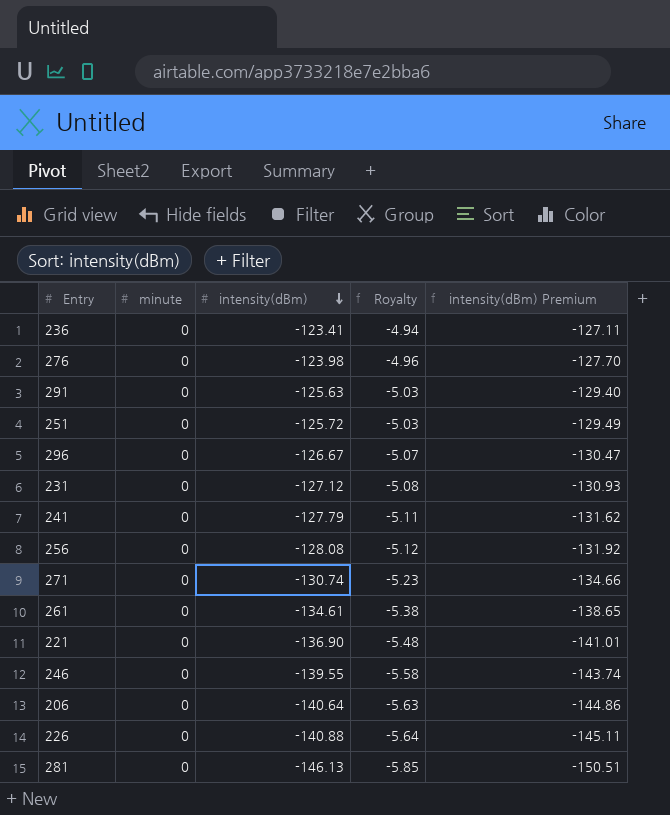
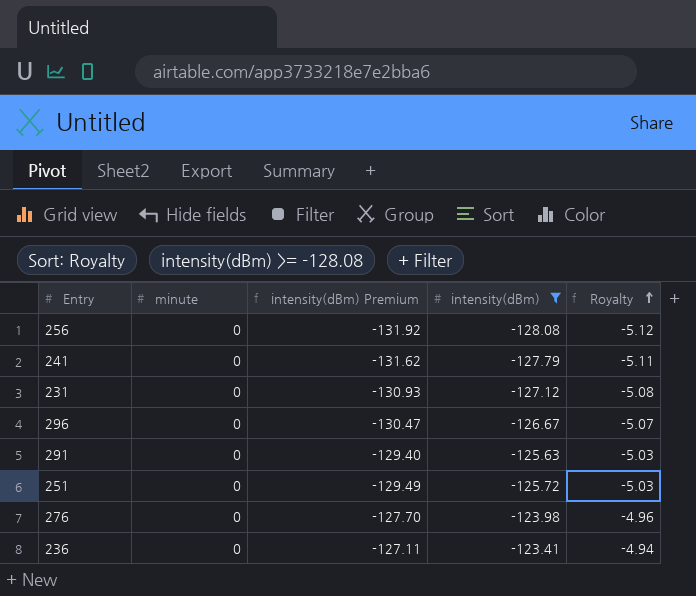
filter: none -> intensity(dBm) >= -128.08
row order: intensity(dBm) descending -> Royalty ascending
column intensity(dBm) Premium | position: 5 -> 3

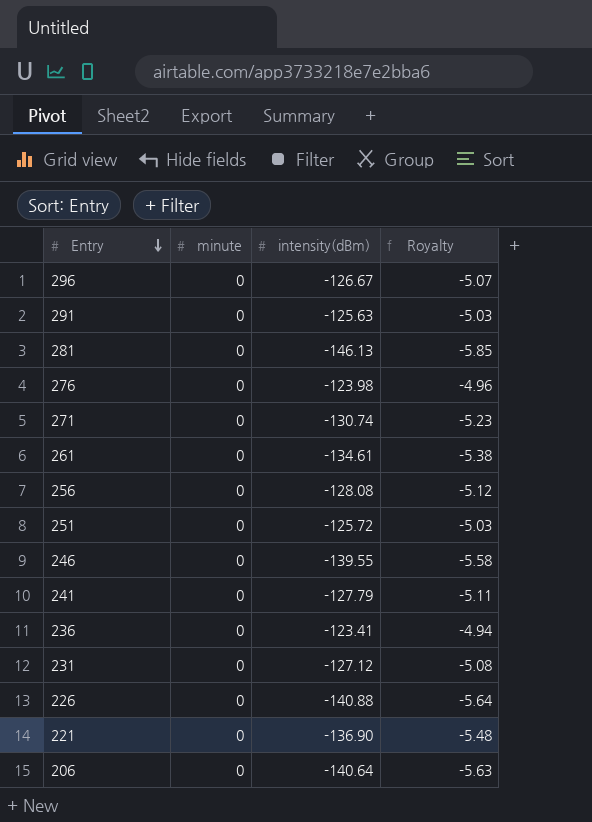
filter: intensity(dBm) >= -128.08 -> none
row order: Royalty ascending -> Entry descending
column intensity(dBm) Premium | formula: [intensity(dBm)] * 1.03 -> none

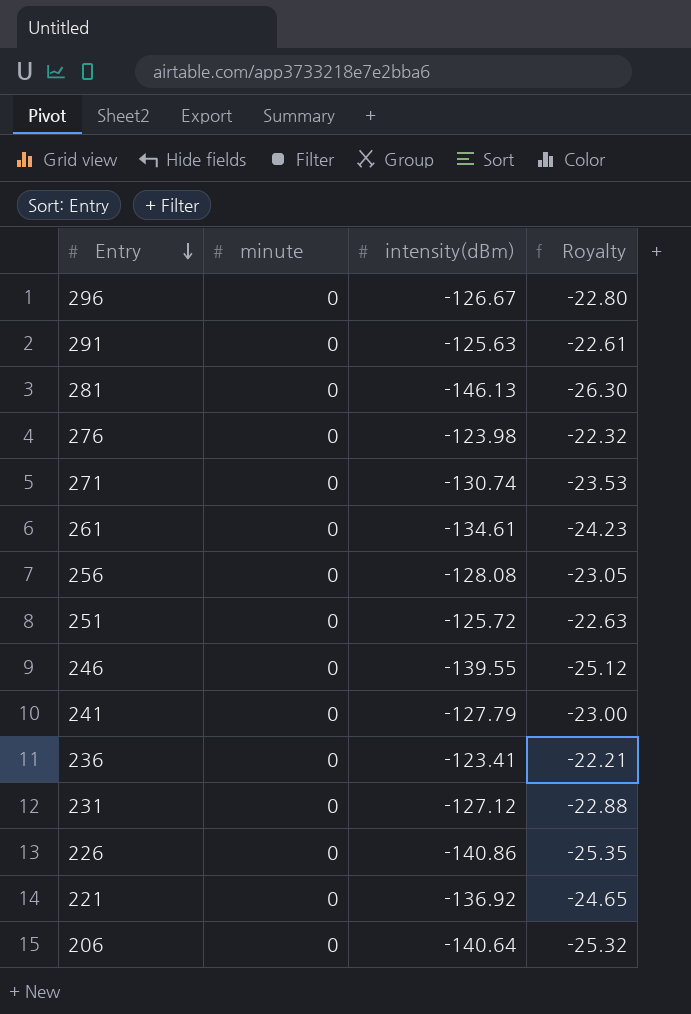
column Royalty | formula: [intensity(dBm)] * 0.04 -> [intensity(dBm)] * 0.18
226 | intensity(dBm): -140.88 -> -140.86
221 | intensity(dBm): -136.90 -> -136.92

